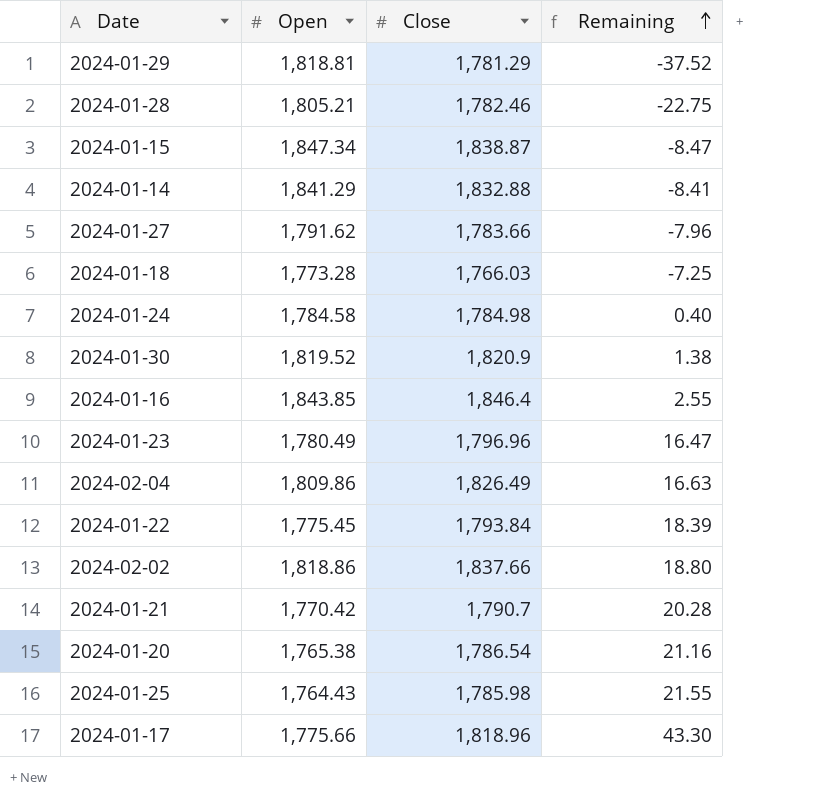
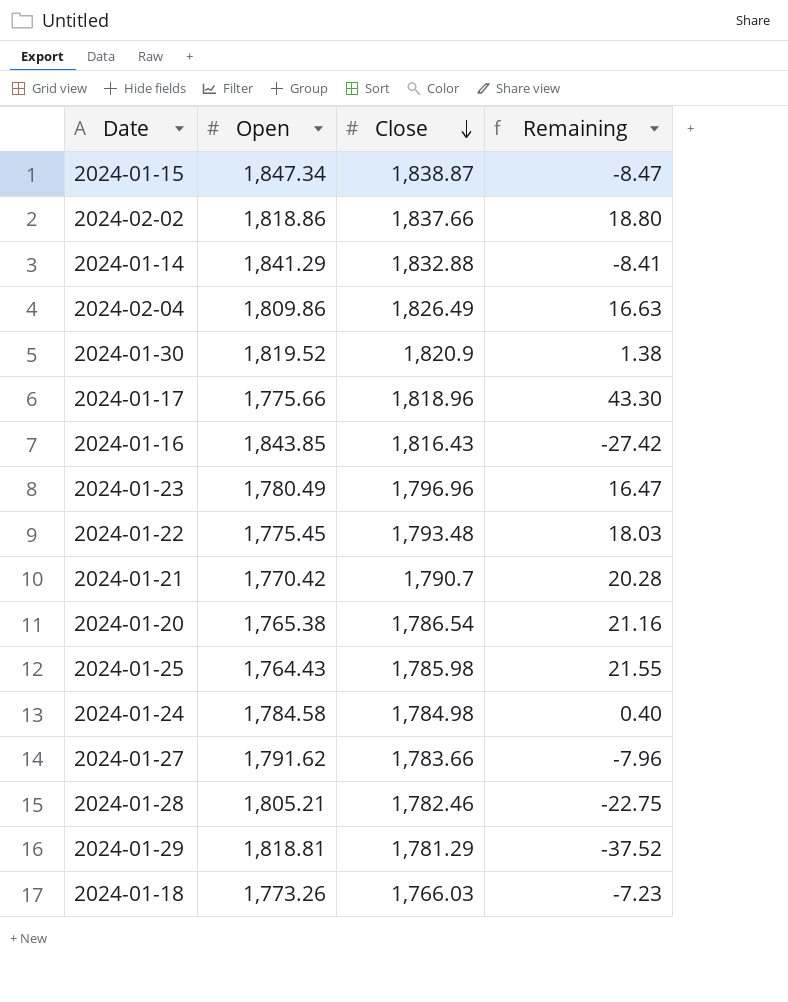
row order: Remaining ascending -> Close descending
2024-01-16 | Close: 1,846.4 -> 1,816.43
2024-01-16 | Remaining: 2.55 -> -27.42
2024-01-22 | Close: 1,793.84 -> 1,793.48
2024-01-22 | Remaining: 18.39 -> 18.03
2024-01-18 | Open: 1,773.28 -> 1,773.26
2024-01-18 | Remaining: -7.25 -> -7.23

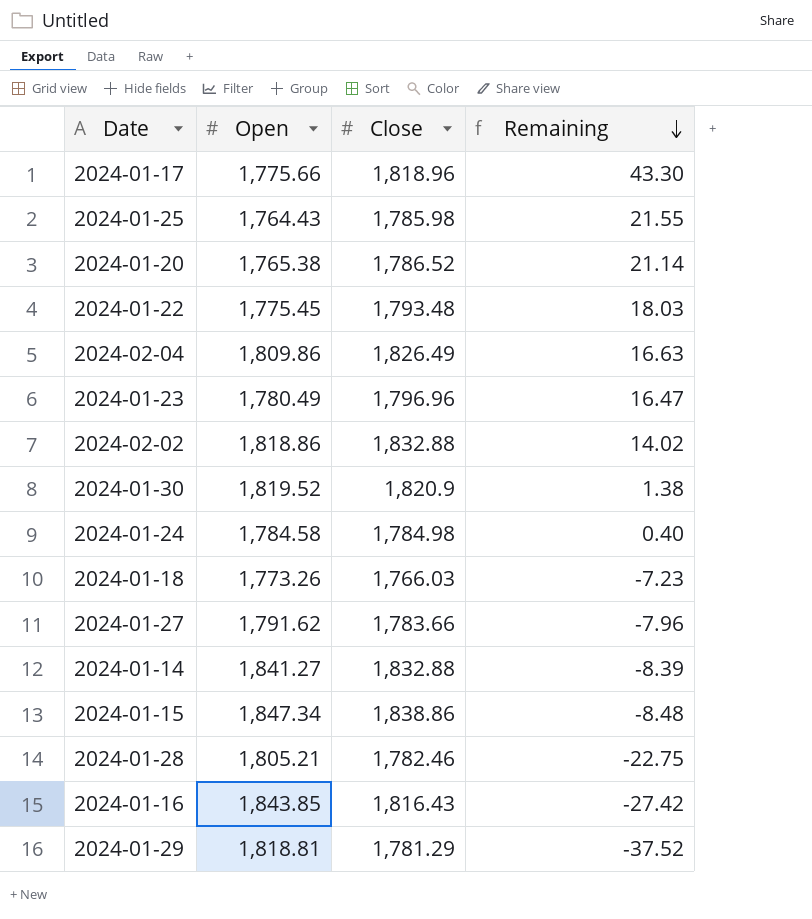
row order: Close descending -> Remaining descending
row 2024-01-21: 1,770.42 | 1,790.7 | 20.28 -> none
2024-01-20 | Close: 1,786.54 -> 1,786.52
2024-01-20 | Remaining: 21.16 -> 21.14
2024-02-02 | Close: 1,837.66 -> 1,832.88
2024-02-02 | Remaining: 18.80 -> 14.02
2024-01-14 | Open: 1,841.29 -> 1,841.27
2024-01-14 | Remaining: -8.41 -> -8.39
2024-01-15 | Close: 1,838.87 -> 1,838.86
2024-01-15 | Remaining: -8.47 -> -8.48

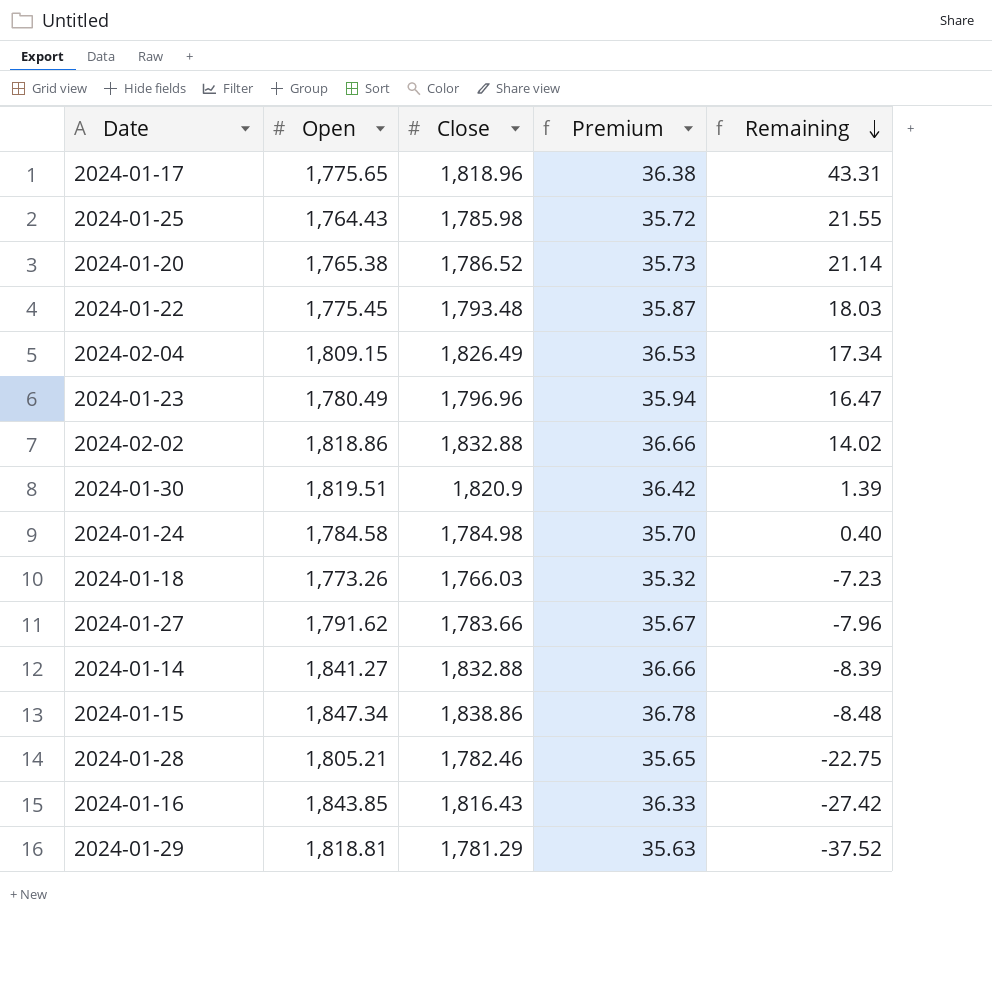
column Premium | formula: none -> [Close] * 0.02
2024-01-17 | Open: 1,775.66 -> 1,775.65
2024-01-17 | Remaining: 43.30 -> 43.31
2024-02-04 | Open: 1,809.86 -> 1,809.15
2024-02-04 | Remaining: 16.63 -> 17.34
2024-01-30 | Open: 1,819.52 -> 1,819.51
2024-01-30 | Remaining: 1.38 -> 1.39

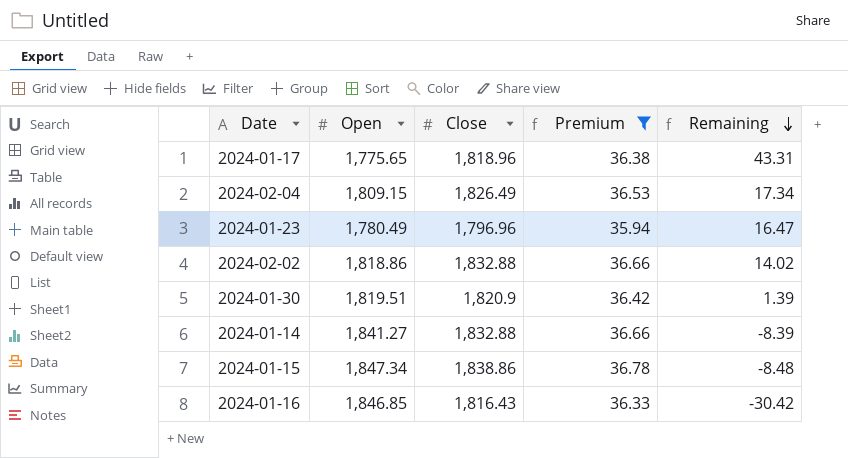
filter: none -> Premium >= 35.94
2024-01-16 | Open: 1,843.85 -> 1,846.85
2024-01-16 | Remaining: -27.42 -> -30.42

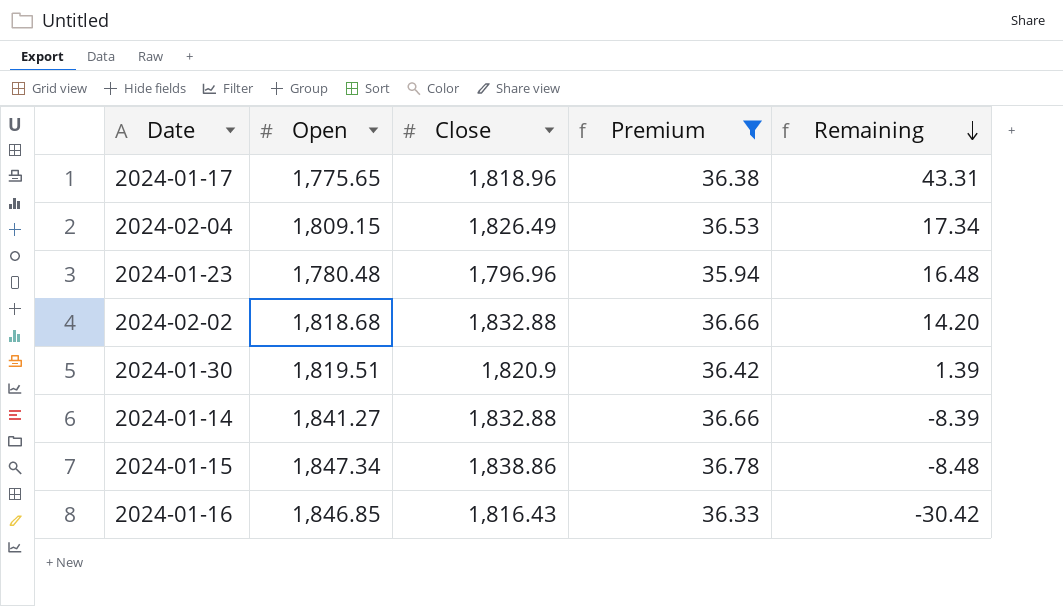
2024-01-23 | Open: 1,780.49 -> 1,780.48
2024-01-23 | Remaining: 16.47 -> 16.48
2024-02-02 | Open: 1,818.86 -> 1,818.68
2024-02-02 | Remaining: 14.02 -> 14.20

